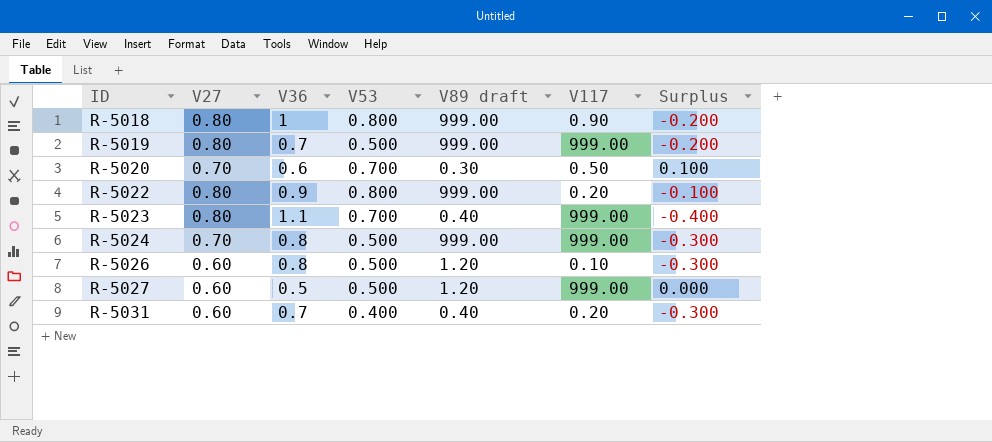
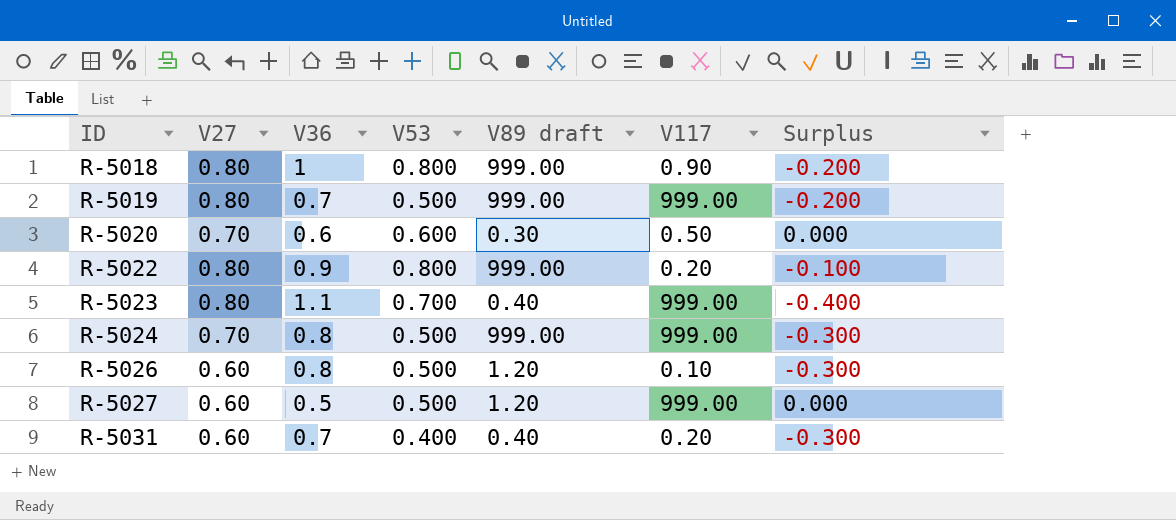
R-5020 | V53: 0.700 -> 0.600
R-5020 | Surplus: 0.100 -> 0.000

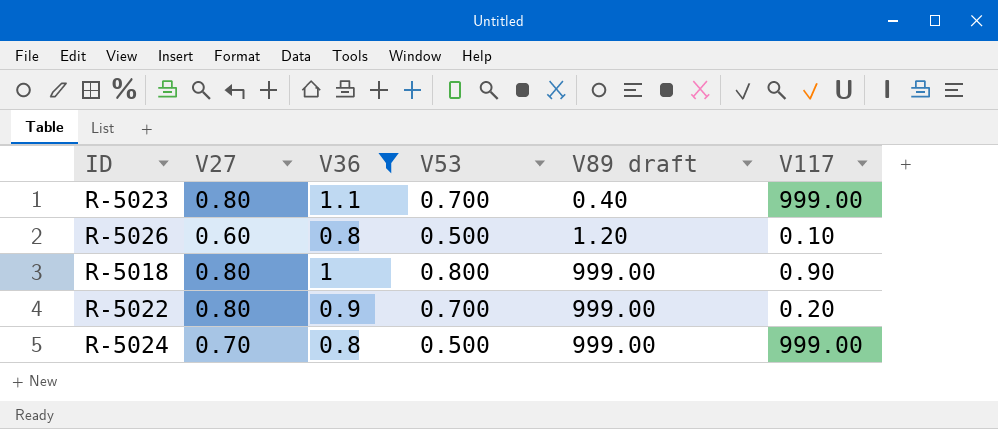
filter: none -> V36 >= 0.8
row order: ID ascending -> V89 draft ascending
column Surplus | formula: [V53] - [V36] -> none
R-5022 | V53: 0.800 -> 0.700

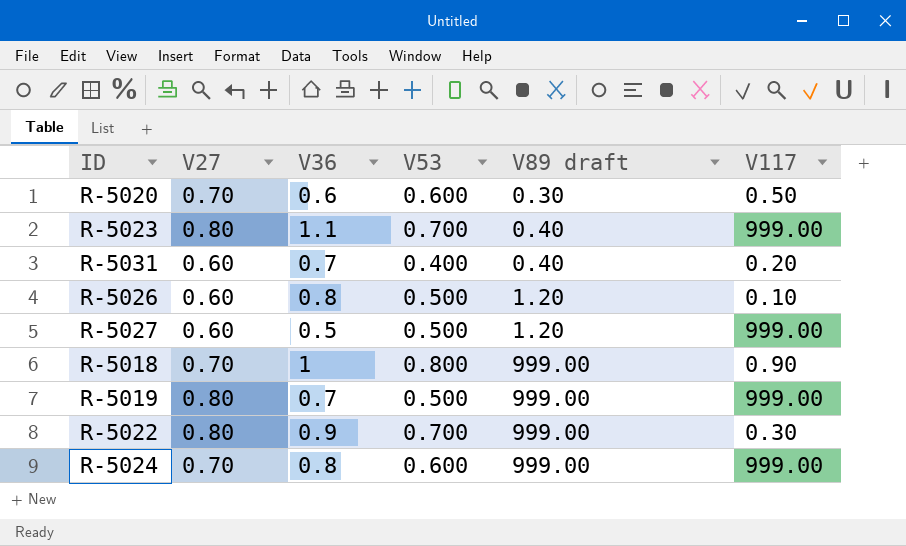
filter: V36 >= 0.8 -> none
R-5018 | V27: 0.80 -> 0.70
R-5022 | V117: 0.20 -> 0.30
R-5024 | V53: 0.500 -> 0.600

